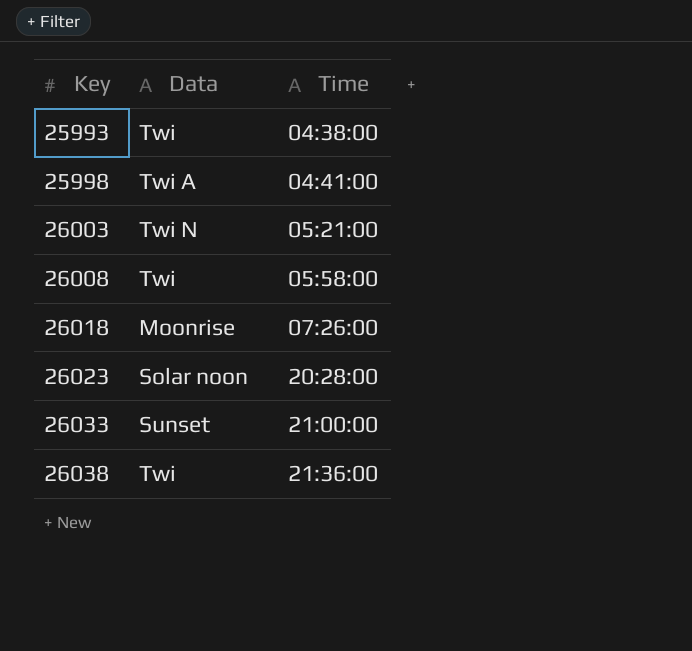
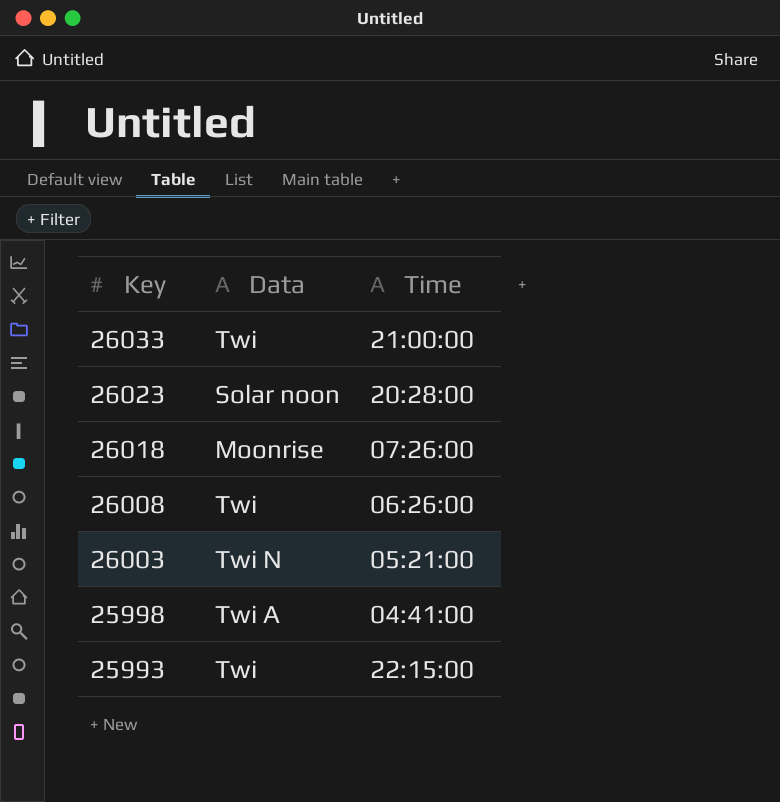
row order: Key ascending -> Key descending
row 26038: Twi | 21:36:00 -> none
26033 | Data: Sunset -> Twi
26008 | Time: 05:58:00 -> 06:26:00
25993 | Time: 04:38:00 -> 22:15:00

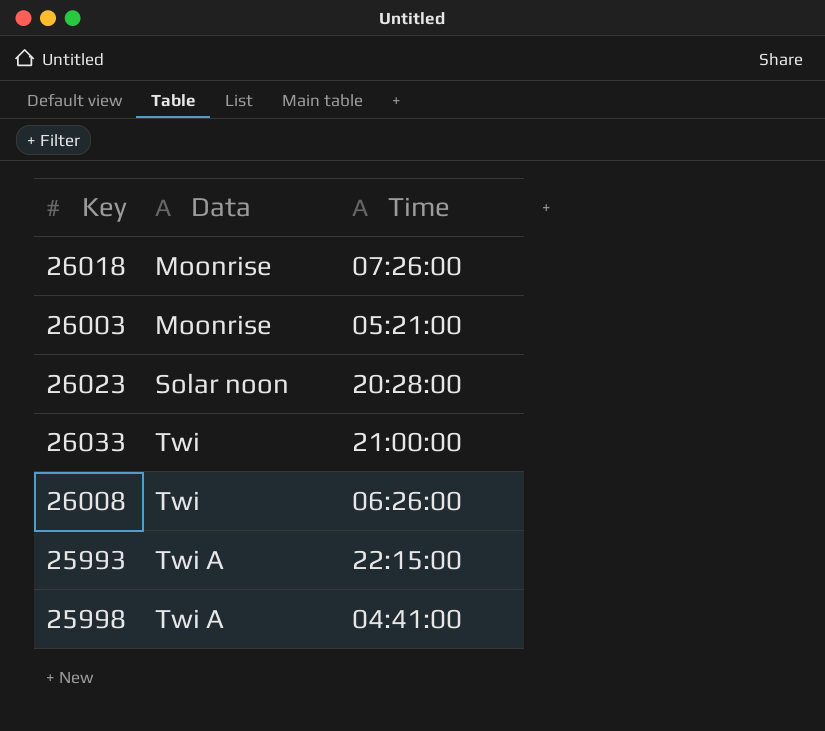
row order: Key descending -> Data ascending
26003 | Data: Twi N -> Moonrise
25993 | Data: Twi -> Twi A

